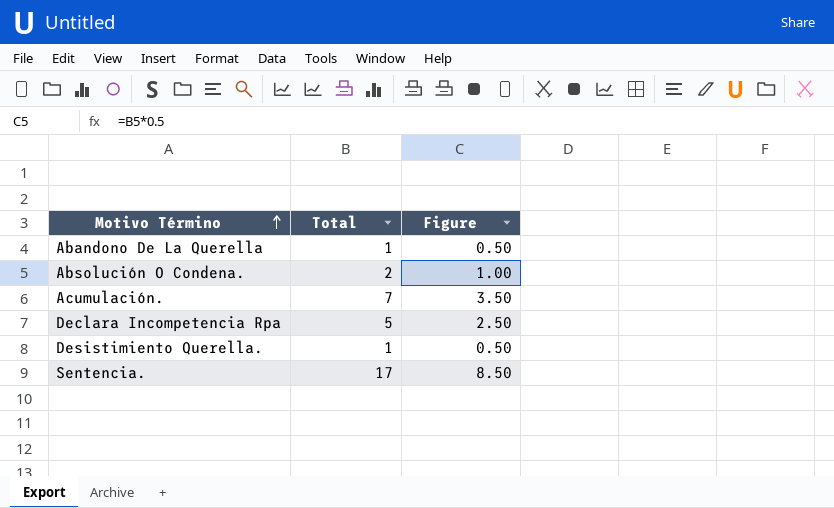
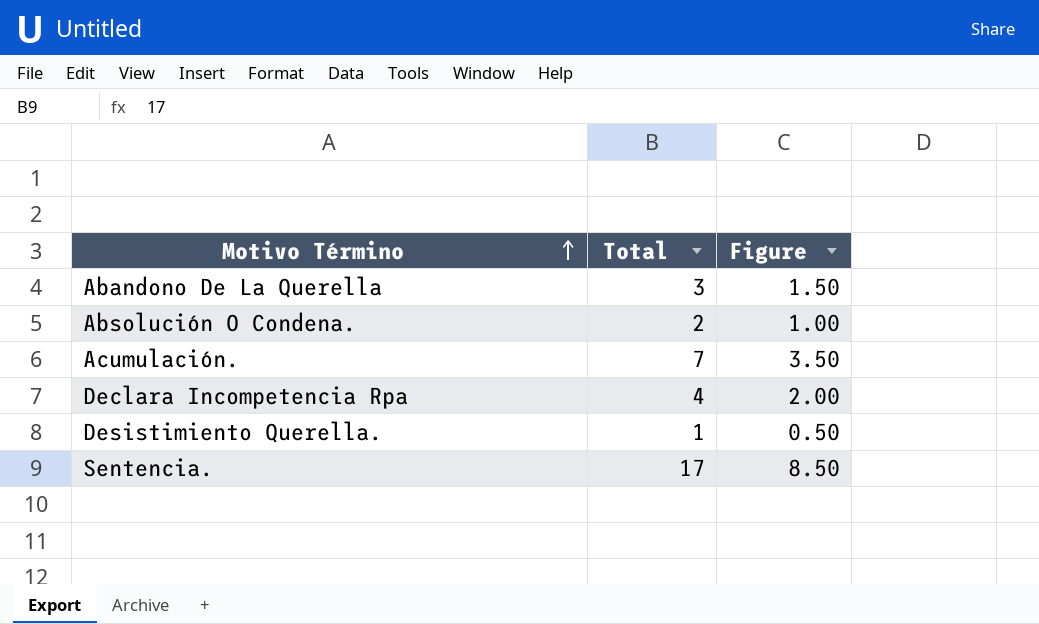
Abandono De La Querella | Total: 1 -> 3
Abandono De La Querella | Figure: 0.50 -> 1.50
Declara Incompetencia Rpa | Total: 5 -> 4
Declara Incompetencia Rpa | Figure: 2.50 -> 2.00

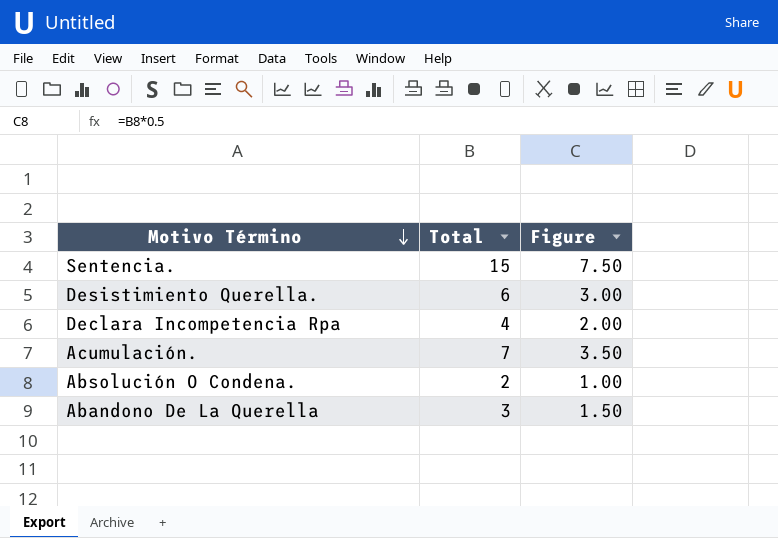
row order: Motivo Término ascending -> Motivo Término descending
Sentencia. | Total: 17 -> 15
Sentencia. | Figure: 8.50 -> 7.50
Desistimiento Querella. | Total: 1 -> 6
Desistimiento Querella. | Figure: 0.50 -> 3.00

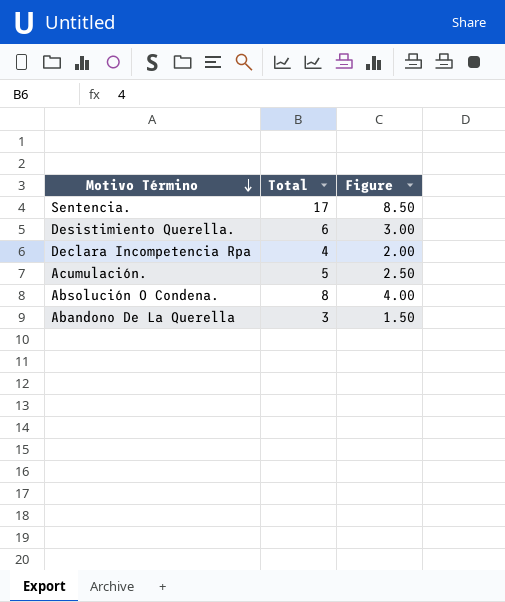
Sentencia. | Total: 15 -> 17
Sentencia. | Figure: 7.50 -> 8.50
Acumulación. | Total: 7 -> 5
Acumulación. | Figure: 3.50 -> 2.50
Absolución O Condena. | Total: 2 -> 8
Absolución O Condena. | Figure: 1.00 -> 4.00

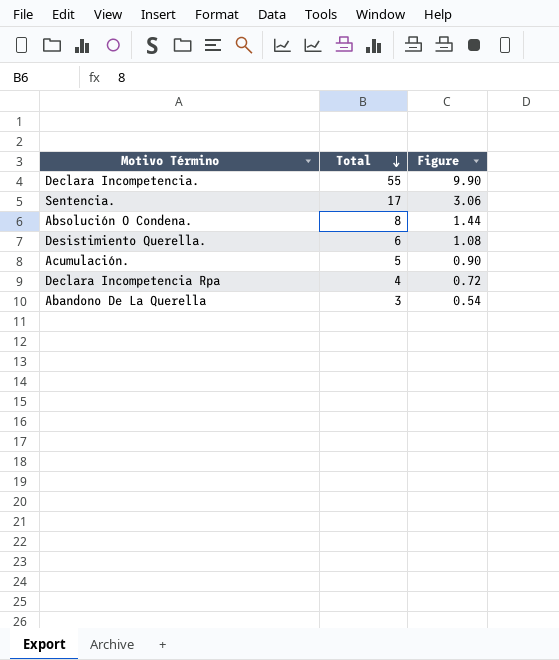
row order: Motivo Término descending -> Total descending
column Figure | formula: [Total] * 0.5 -> [Total] * 0.18
row Declara Incompetencia.: none -> 55 | 9.90

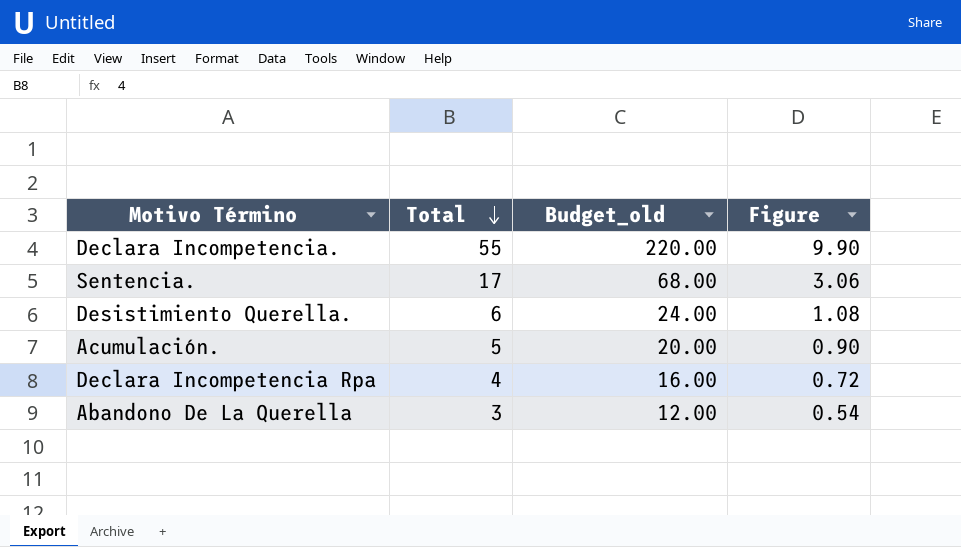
column Budget_old | formula: none -> [Total] * 4
row Absolución O Condena.: 8 | 1.44 -> none

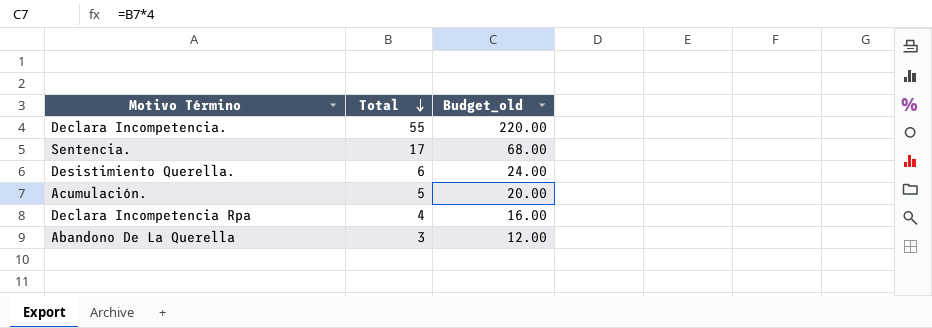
column Figure | formula: [Total] * 0.18 -> none

